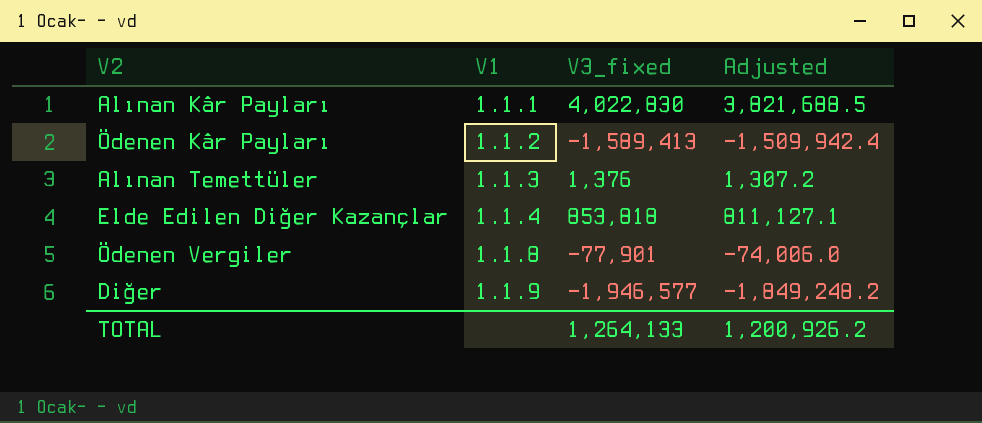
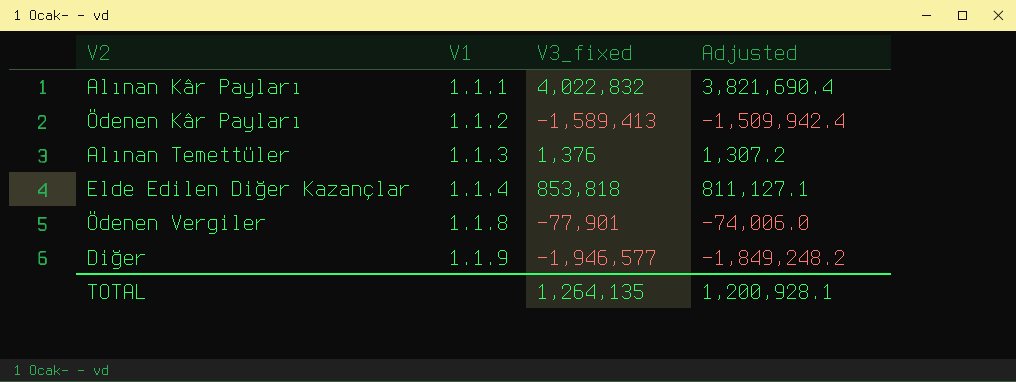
Alınan Kâr Payları | V3_fixed: 4,022,830 -> 4,022,832
Alınan Kâr Payları | Adjusted: 3,821,688.5 -> 3,821,690.4
TOTAL | V3_fixed: 1,264,133 -> 1,264,135
TOTAL | Adjusted: 1,200,926.2 -> 1,200,928.1

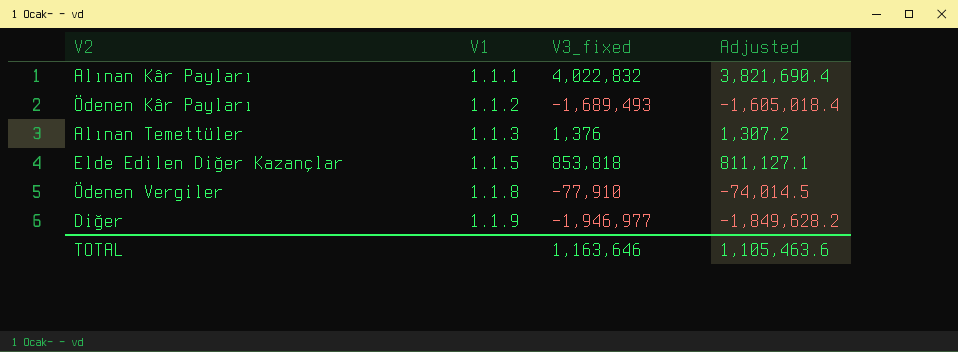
Ödenen Kâr Payları | V3_fixed: -1,589,413 -> -1,689,493
Ödenen Kâr Payları | Adjusted: -1,509,942.4 -> -1,605,018.4
Elde Edilen Diğer Kazançlar | V1: 1.1.4 -> 1.1.5
Ödenen Vergiler | V3_fixed: -77,901 -> -77,910
Ödenen Vergiler | Adjusted: -74,006.0 -> -74,014.5
Diğer | V3_fixed: -1,946,577 -> -1,946,977
Diğer | Adjusted: -1,849,248.2 -> -1,849,628.2
TOTAL | V3_fixed: 1,264,135 -> 1,163,646
TOTAL | Adjusted: 1,200,928.1 -> 1,105,463.6

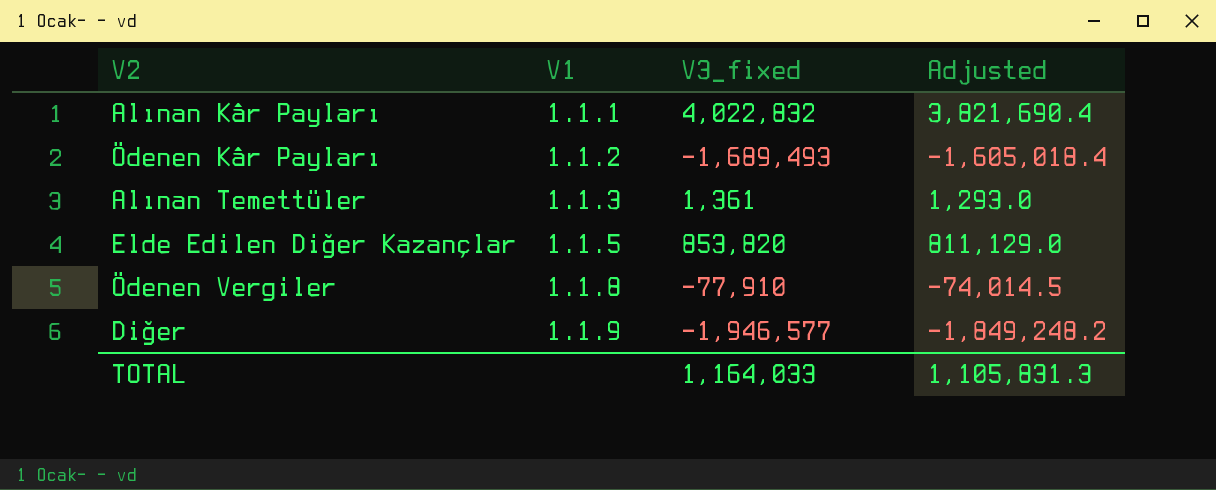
Alınan Temettüler | V3_fixed: 1,376 -> 1,361
Alınan Temettüler | Adjusted: 1,307.2 -> 1,293.0
Elde Edilen Diğer Kazançlar | V3_fixed: 853,818 -> 853,820
Elde Edilen Diğer Kazançlar | Adjusted: 811,127.1 -> 811,129.0
Diğer | V3_fixed: -1,946,977 -> -1,946,577
Diğer | Adjusted: -1,849,628.2 -> -1,849,248.2
TOTAL | V3_fixed: 1,163,646 -> 1,164,033
TOTAL | Adjusted: 1,105,463.6 -> 1,105,831.3

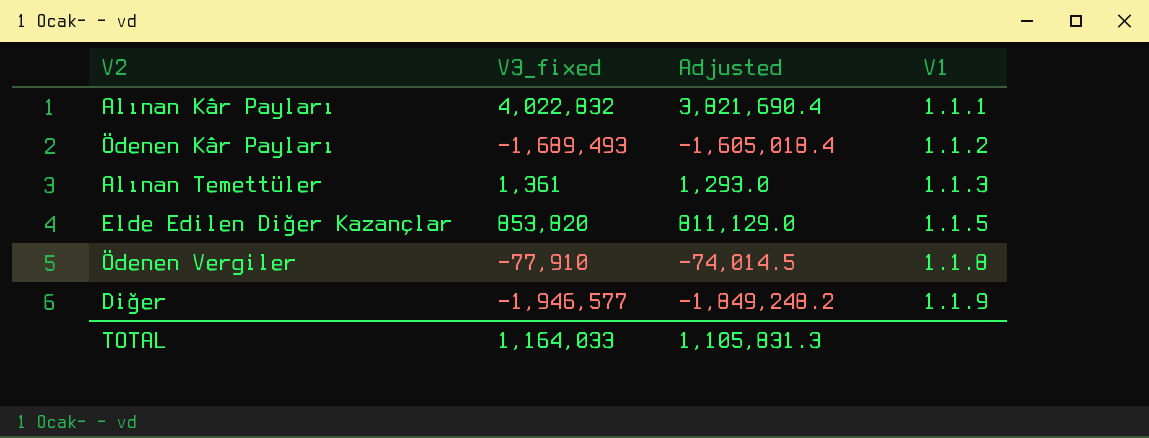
column V1 | position: 2 -> 4

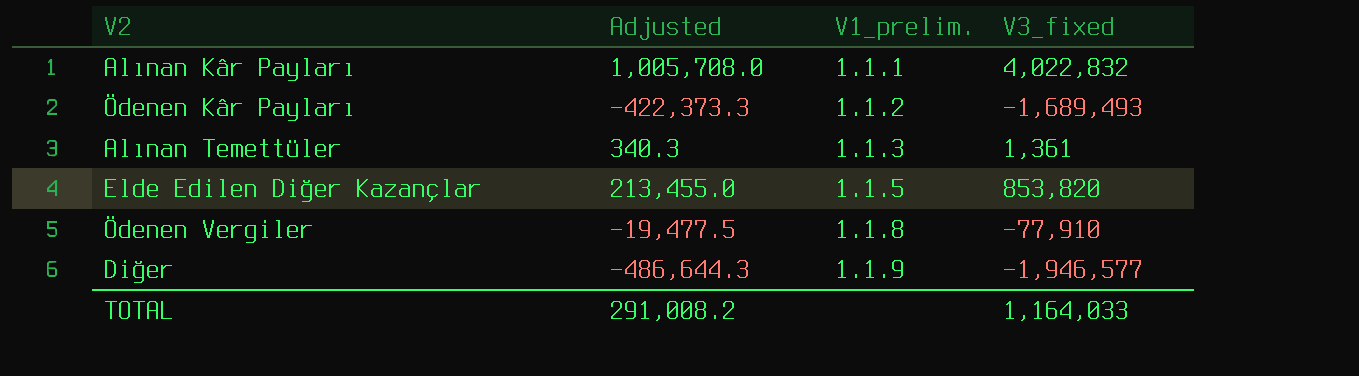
column Adjusted | formula: [V3_fixed] * 0.95 -> [V3_fixed] * 0.25
column name: V1 -> V1_prelim.
column V3_fixed | position: 2 -> 4
TOTAL | Adjusted: 1,105,831.3 -> 291,008.2

